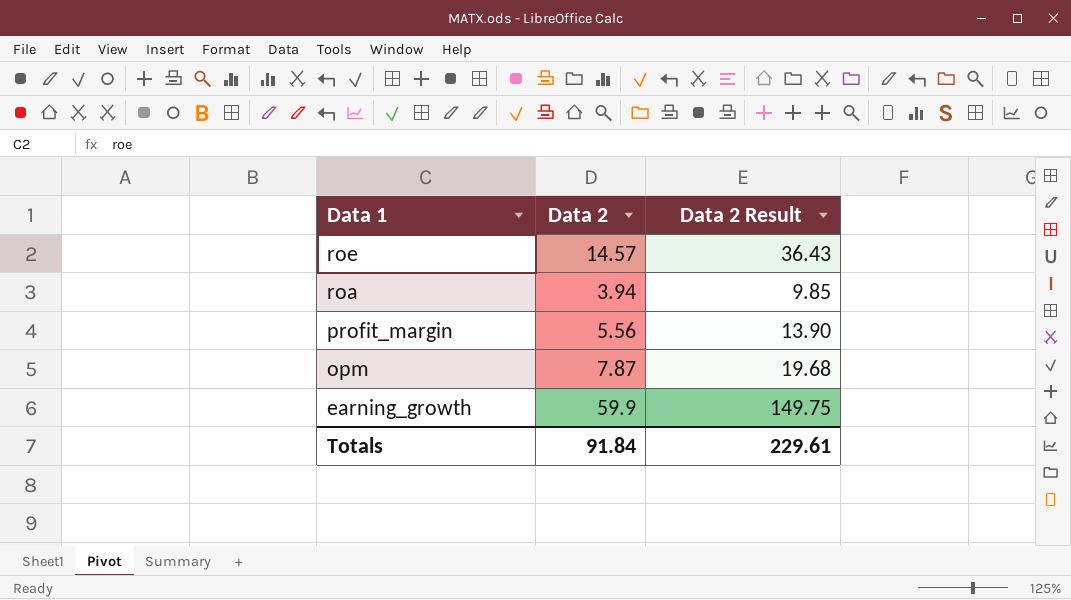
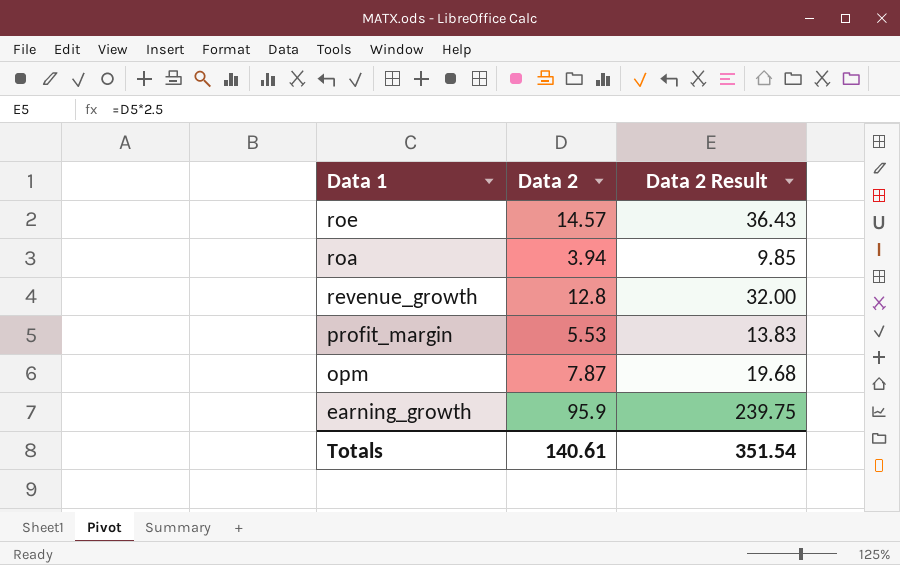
row revenue_growth: none -> 12.8 | 32.00
profit_margin | Data 2: 5.56 -> 5.53
profit_margin | Data 2 Result: 13.90 -> 13.83
earning_growth | Data 2: 59.9 -> 95.9
earning_growth | Data 2 Result: 149.75 -> 239.75
Totals | Data 2: 91.84 -> 140.61
Totals | Data 2 Result: 229.61 -> 351.54

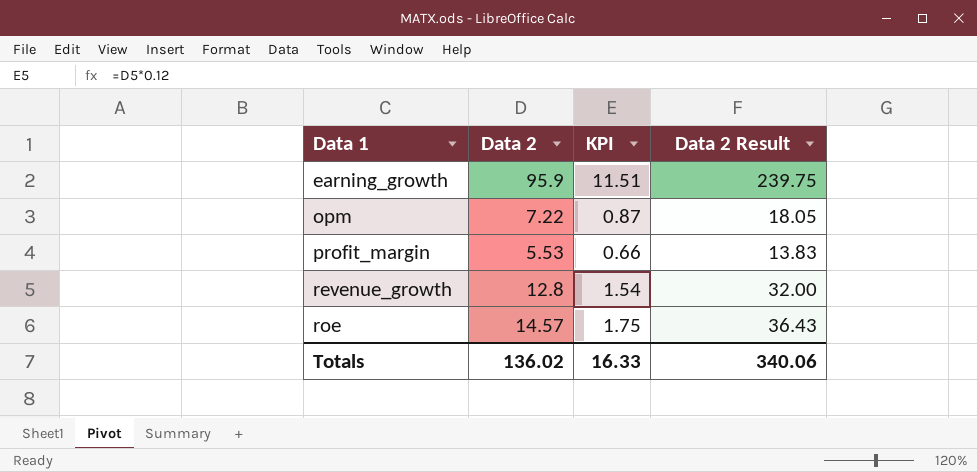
row order: Data 1 descending -> Data 1 ascending
column KPI | formula: none -> [Data 2] * 0.12
row roa: 3.94 | 9.85 -> none
opm | Data 2: 7.87 -> 7.22
opm | Data 2 Result: 19.68 -> 18.05
Totals | Data 2: 140.61 -> 136.02
Totals | Data 2 Result: 351.54 -> 340.06

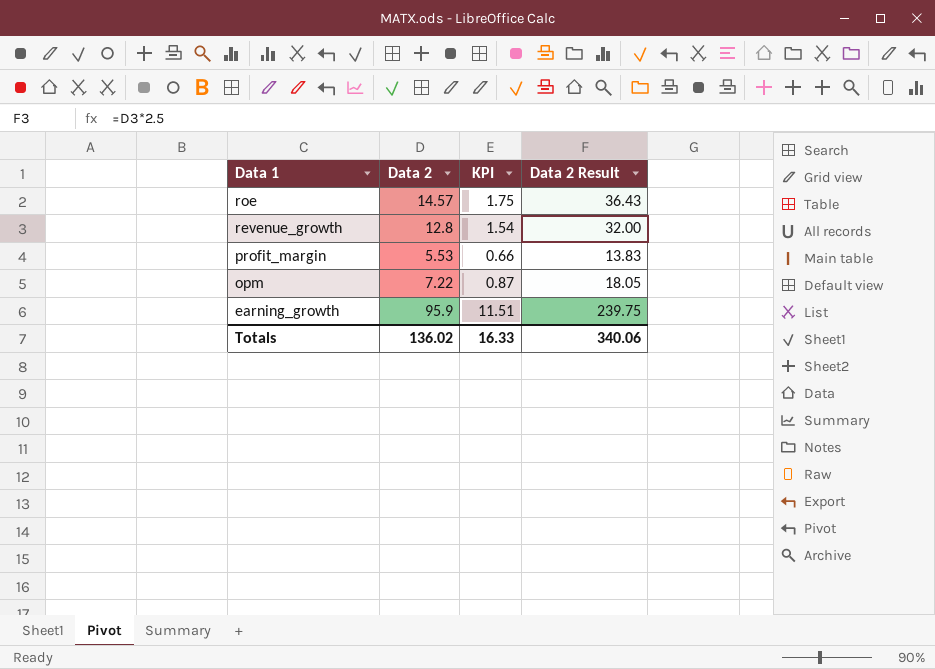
row order: Data 1 ascending -> Data 1 descending

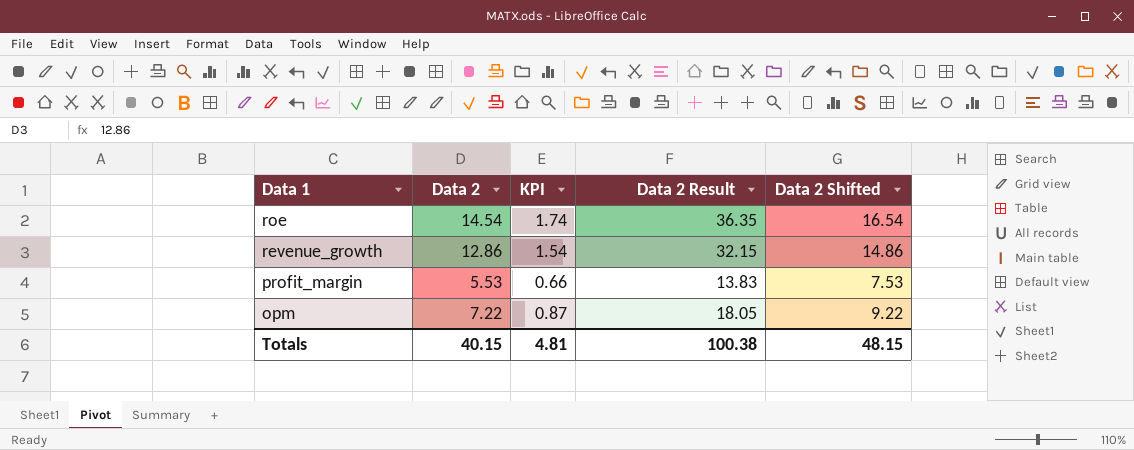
column Data 2 Shifted | formula: none -> [Data 2] + 2
row earning_growth: 95.9 | 11.51 | 239.75 -> none
roe | Data 2: 14.57 -> 14.54
roe | KPI: 1.75 -> 1.74
roe | Data 2 Result: 36.43 -> 36.35
revenue_growth | Data 2: 12.8 -> 12.86
revenue_growth | Data 2 Result: 32.00 -> 32.15
Totals | Data 2: 136.02 -> 40.15
Totals | KPI: 16.33 -> 4.81
Totals | Data 2 Result: 340.06 -> 100.38

